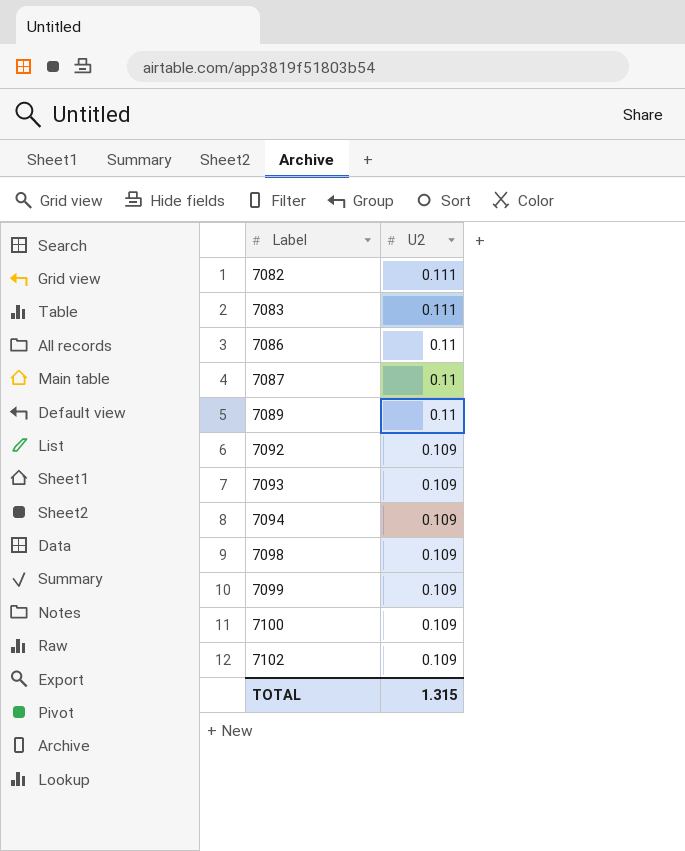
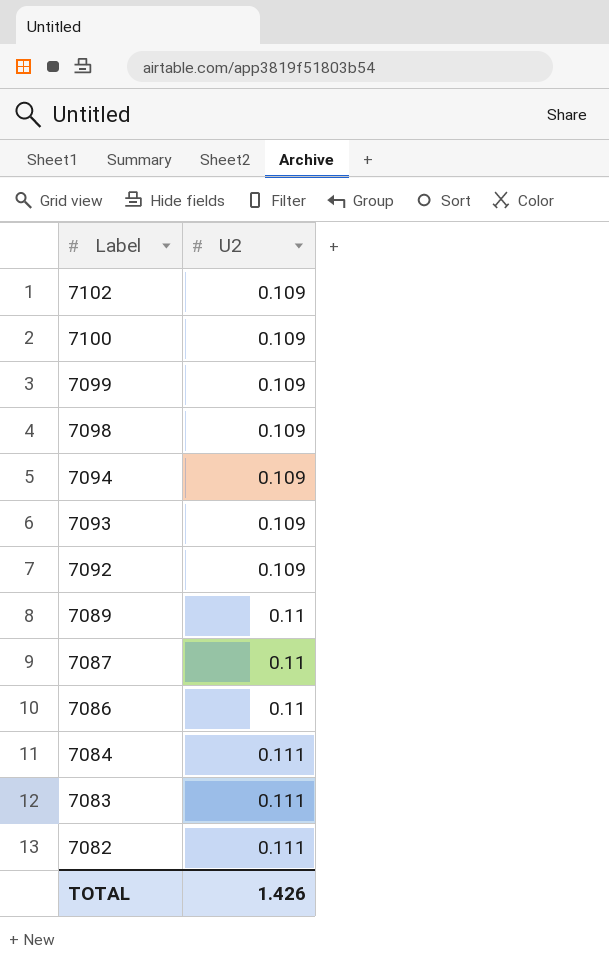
row order: Label ascending -> Label descending
row 7084: none -> 0.111
TOTAL | U2: 1.315 -> 1.426

